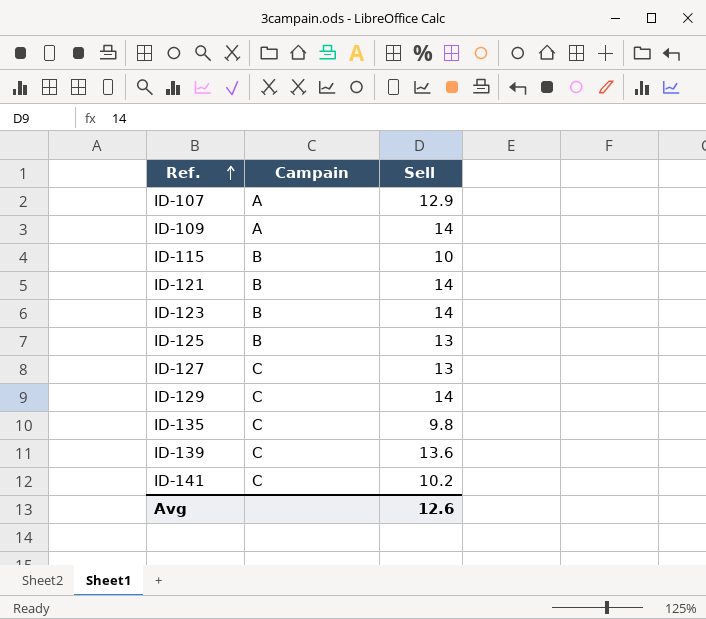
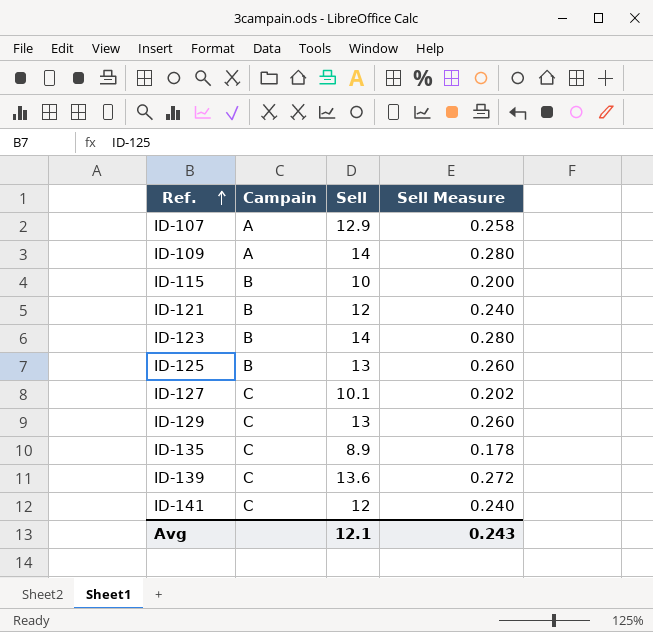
column Sell Measure | formula: none -> [Sell] * 0.02
ID-121 | Sell: 14 -> 12
ID-127 | Sell: 13 -> 10.1
ID-129 | Sell: 14 -> 13
ID-135 | Sell: 9.8 -> 8.9
ID-141 | Sell: 10.2 -> 12
Avg | Sell: 12.6 -> 12.1

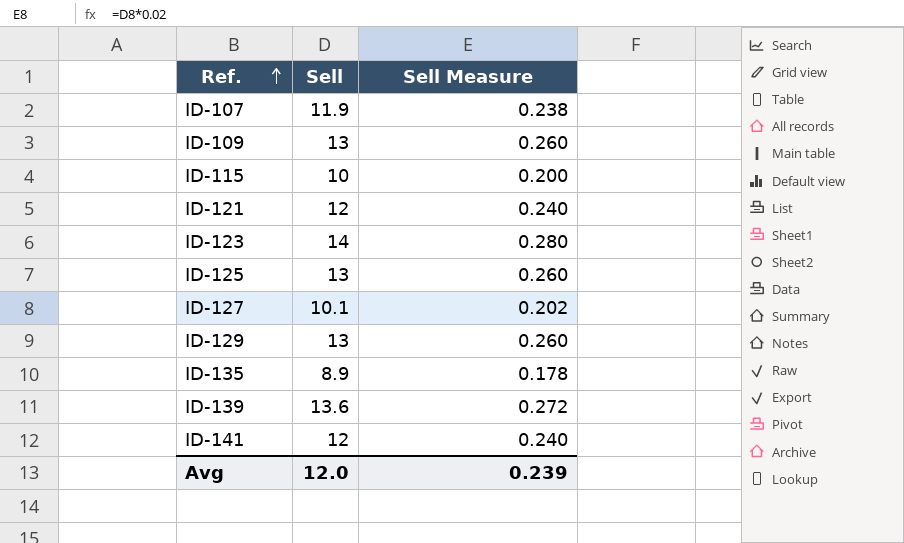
column Campain | position: 2 -> none
ID-107 | Sell: 12.9 -> 11.9
ID-107 | Sell Measure: 0.258 -> 0.238
ID-109 | Sell: 14 -> 13
ID-109 | Sell Measure: 0.280 -> 0.260
Avg | Sell: 12.1 -> 12.0
Avg | Sell Measure: 0.243 -> 0.239

